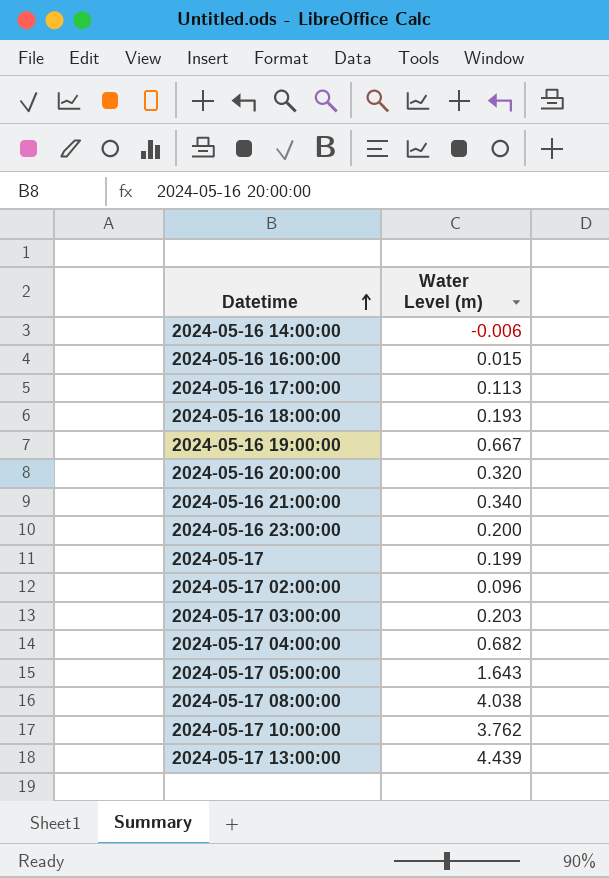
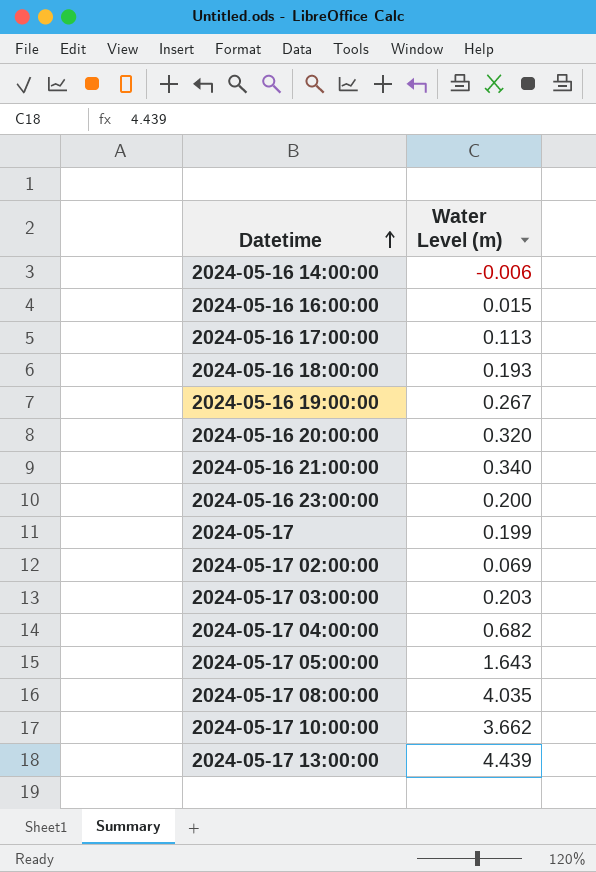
2024-05-16 19:00:00 | Water Level (m): 0.667 -> 0.267
2024-05-17 02:00:00 | Water Level (m): 0.096 -> 0.069
2024-05-17 08:00:00 | Water Level (m): 4.038 -> 4.035
2024-05-17 10:00:00 | Water Level (m): 3.762 -> 3.662

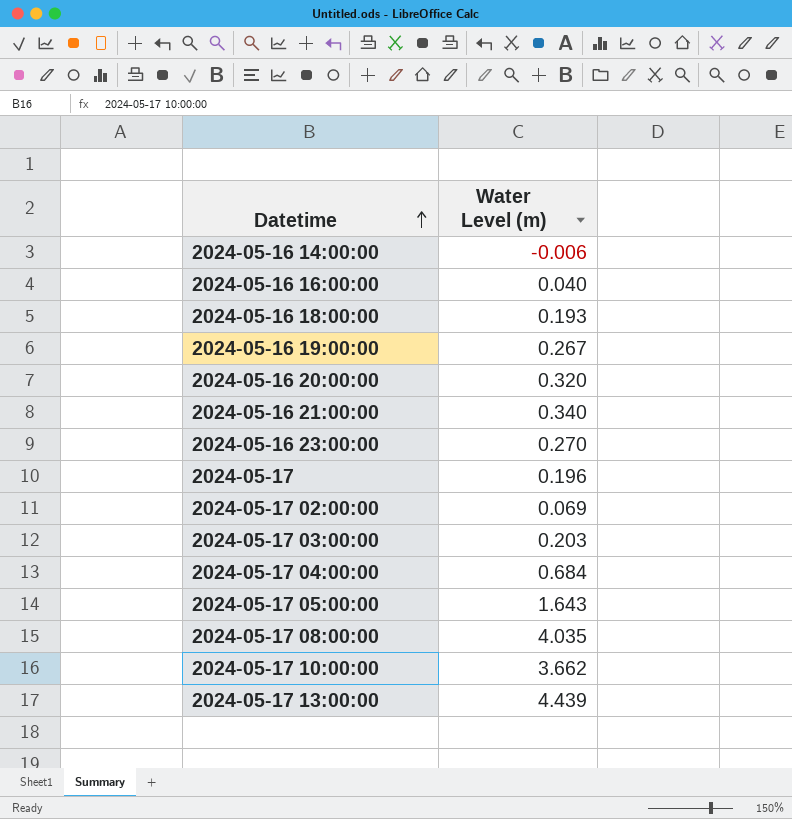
row 2024-05-16 17:00:00: 0.113 -> none
2024-05-16 16:00:00 | Water Level (m): 0.015 -> 0.040
2024-05-16 23:00:00 | Water Level (m): 0.200 -> 0.270
2024-05-17 | Water Level (m): 0.199 -> 0.196
2024-05-17 04:00:00 | Water Level (m): 0.682 -> 0.684

